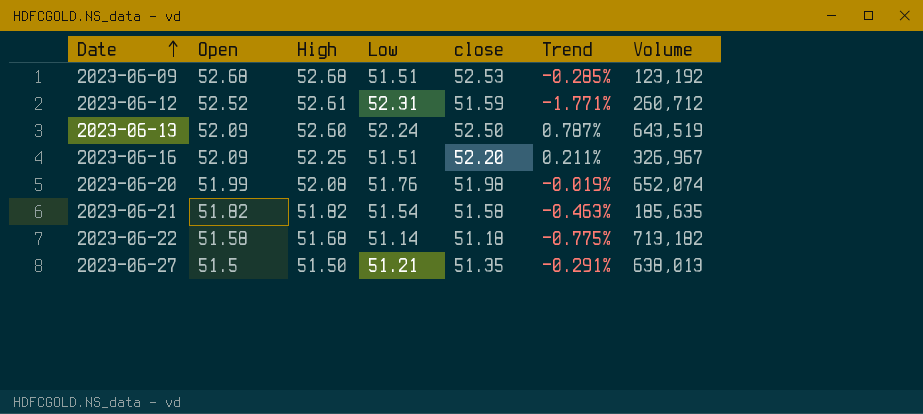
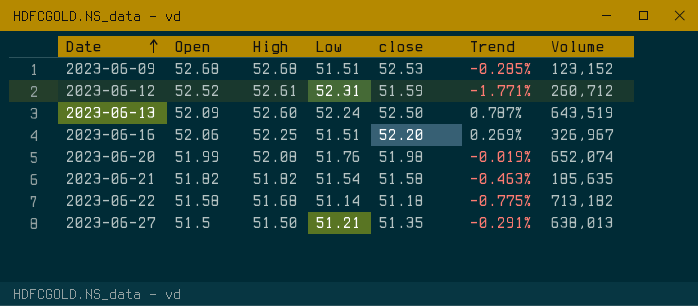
2023-06-09 | Volume: 123,192 -> 123,152
2023-06-16 | Open: 52.09 -> 52.06
2023-06-16 | Trend: 0.211% -> 0.269%

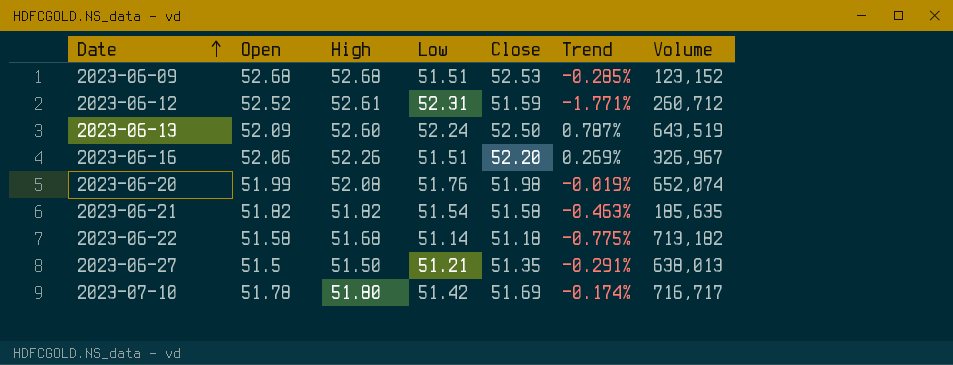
column name: close -> Close
2023-06-16 | High: 52.25 -> 52.26
row 2023-07-10: none -> 51.78 | 51.80 | 51.42 | 51.69 | -0.174% | 716,717

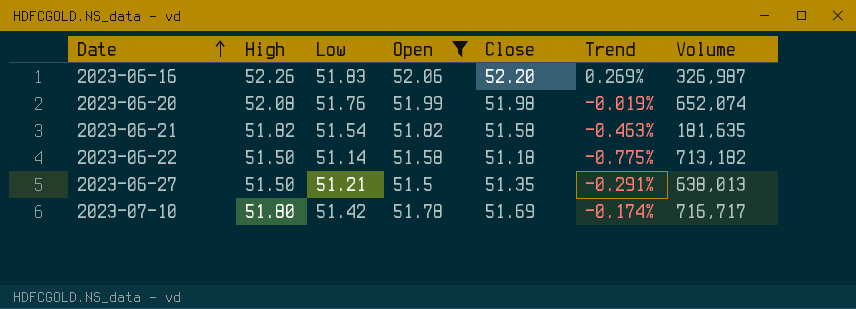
filter: none -> Open <= 52.06
column Open | position: 2 -> 4
2023-06-16 | Low: 51.51 -> 51.83
2023-06-16 | Volume: 326,967 -> 326,987
2023-06-21 | Volume: 185,635 -> 181,635
2023-06-22 | High: 51.68 -> 51.50

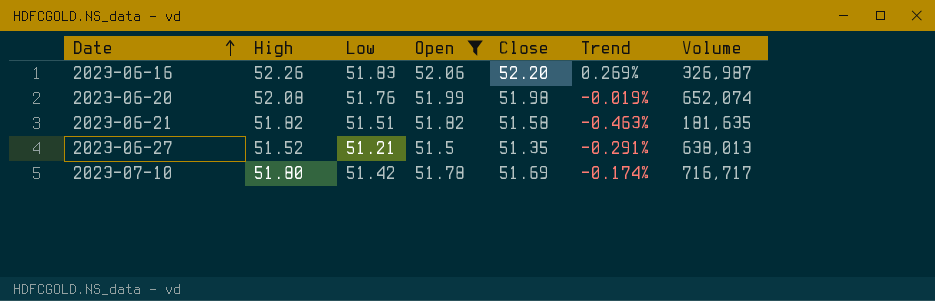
row 2023-06-22: 51.50 | 51.14 | 51.58 | 51.18 | -0.775% | 713,182 -> none
2023-06-21 | Low: 51.54 -> 51.51
2023-06-27 | High: 51.50 -> 51.52

